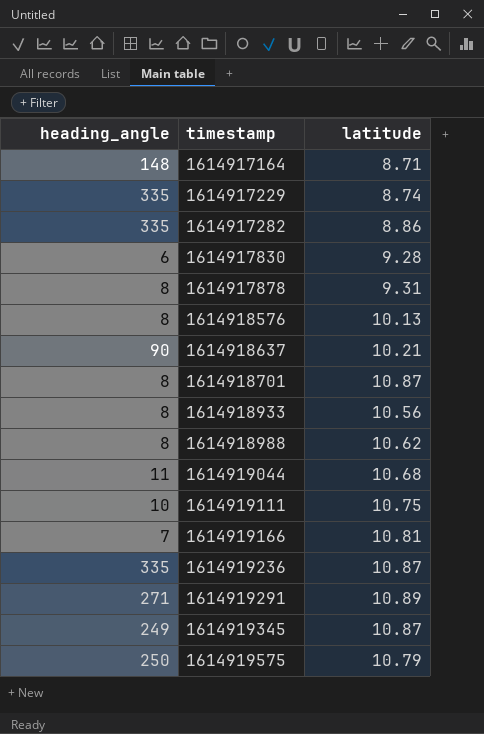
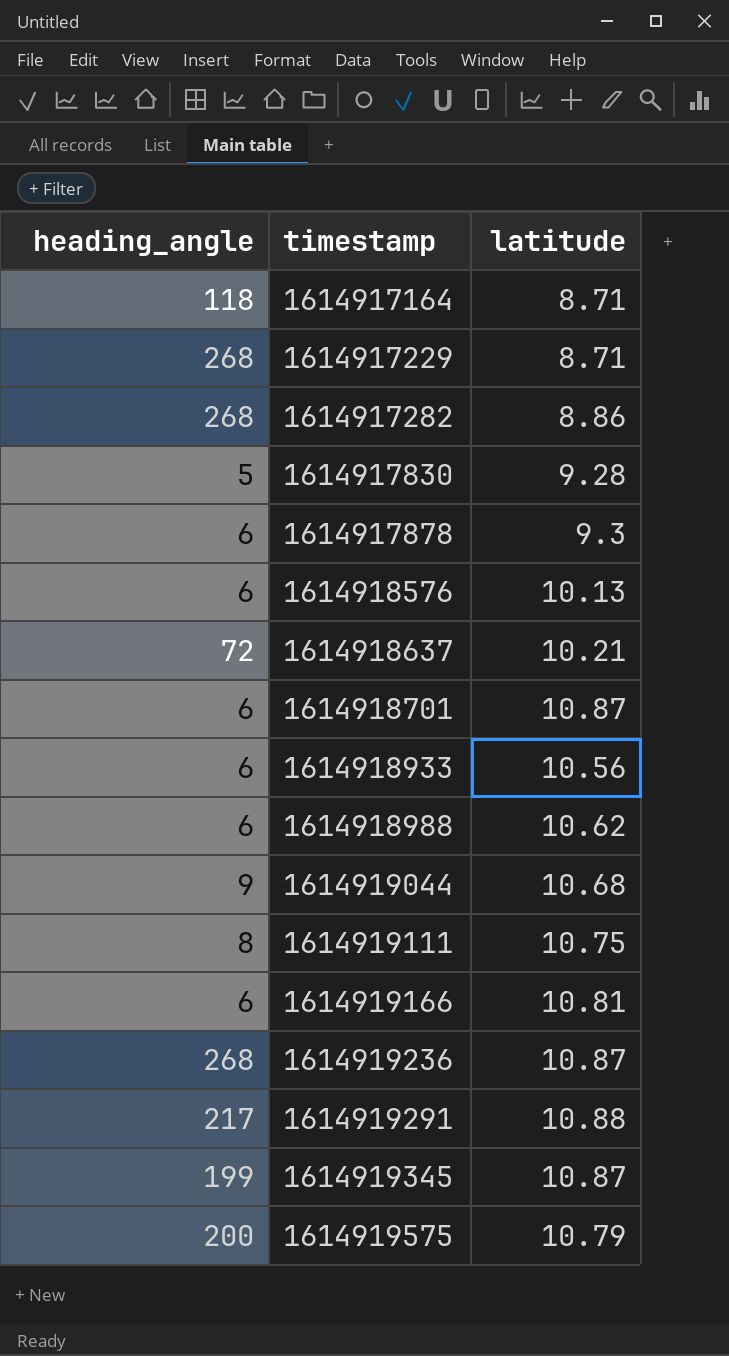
1614917164 | heading_angle: 148 -> 118
1614917229 | heading_angle: 335 -> 268
1614917229 | latitude: 8.74 -> 8.71
1614917282 | heading_angle: 335 -> 268
1614917830 | heading_angle: 6 -> 5
1614917878 | heading_angle: 8 -> 6
1614917878 | latitude: 9.31 -> 9.3
1614918576 | heading_angle: 8 -> 6
1614918637 | heading_angle: 90 -> 72
1614918701 | heading_angle: 8 -> 6
1614918933 | heading_angle: 8 -> 6
1614918988 | heading_angle: 8 -> 6
1614919044 | heading_angle: 11 -> 9
1614919111 | heading_angle: 10 -> 8
1614919166 | heading_angle: 7 -> 6
1614919236 | heading_angle: 335 -> 268
1614919291 | heading_angle: 271 -> 217
1614919291 | latitude: 10.89 -> 10.88
1614919345 | heading_angle: 249 -> 199
1614919575 | heading_angle: 250 -> 200

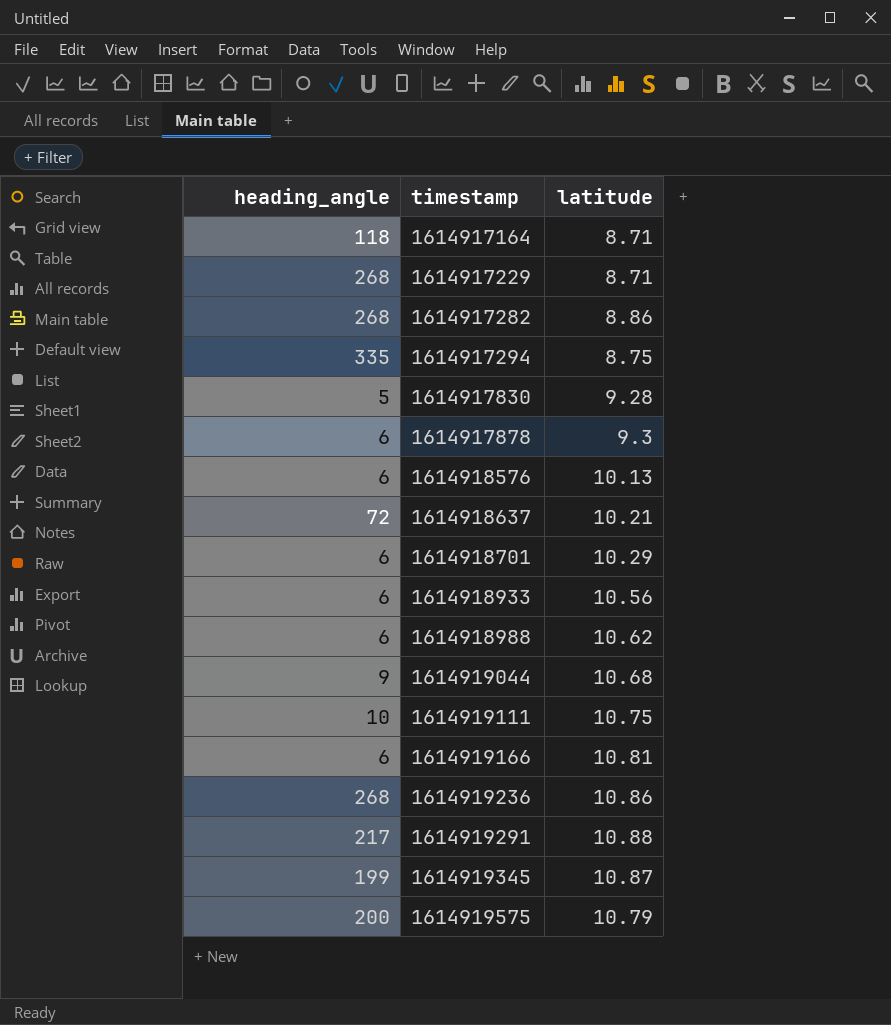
row 1614917294: none -> 335 | 8.75
1614918701 | latitude: 10.87 -> 10.29
1614919111 | heading_angle: 8 -> 10
1614919236 | latitude: 10.87 -> 10.86

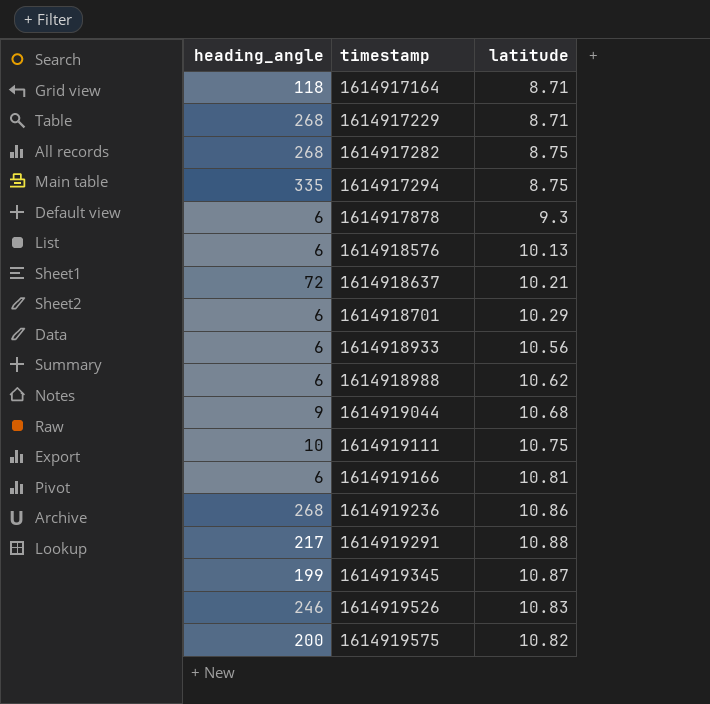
row 1614917830: 5 | 9.28 -> none
1614917282 | latitude: 8.86 -> 8.75
row 1614919526: none -> 246 | 10.83
1614919575 | latitude: 10.79 -> 10.82

